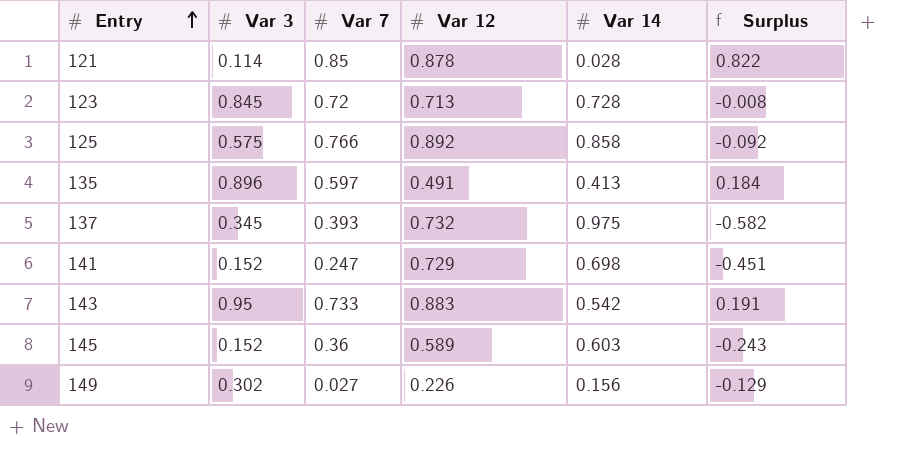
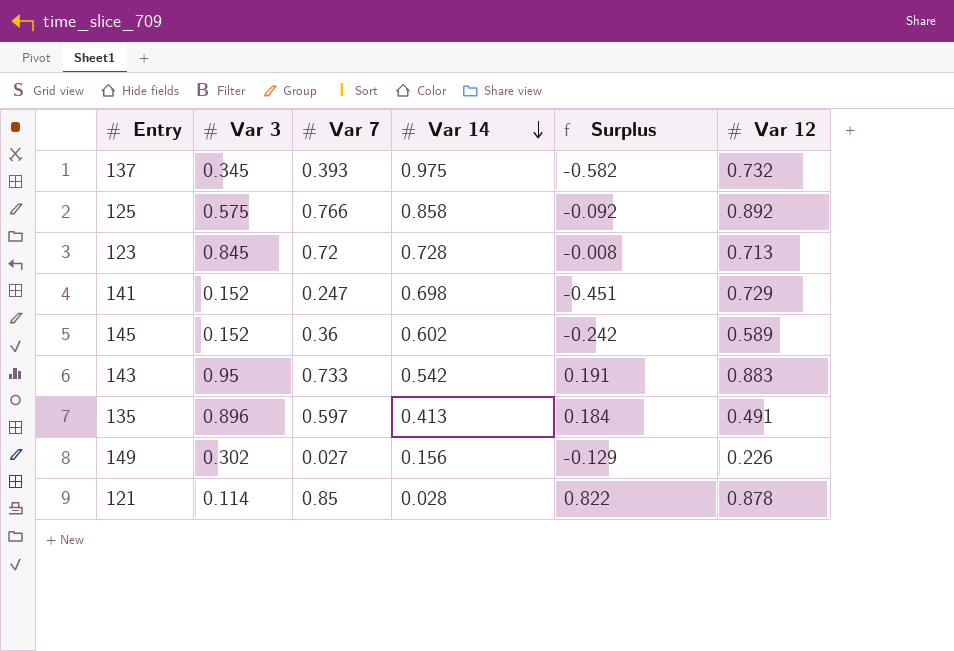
row order: Entry ascending -> Var 14 descending
column Var 12 | position: 4 -> 6
145 | Var 14: 0.603 -> 0.602
145 | Surplus: -0.243 -> -0.242

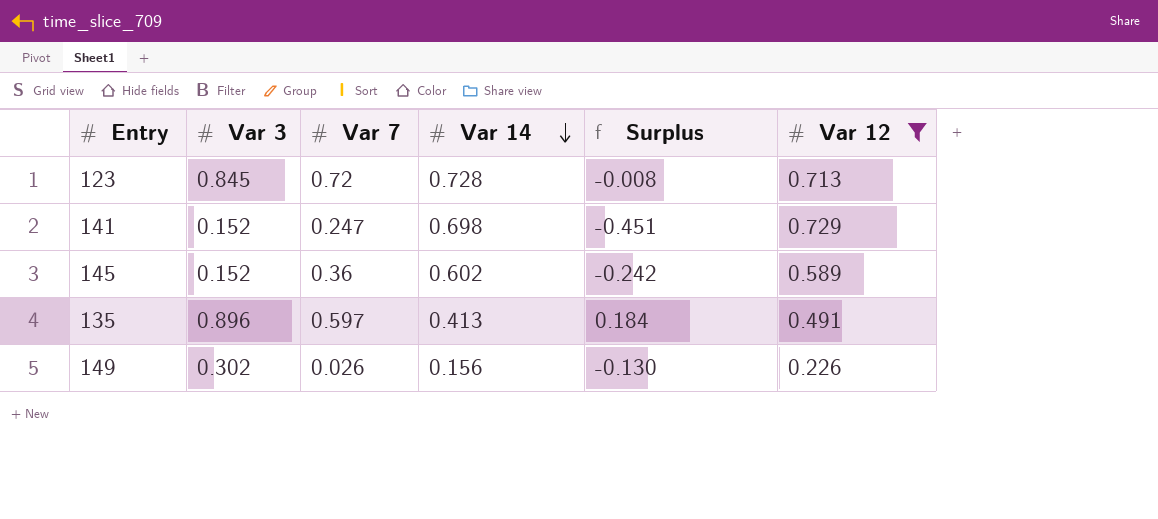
filter: none -> Var 12 <= 0.729
149 | Var 7: 0.027 -> 0.026
149 | Surplus: -0.129 -> -0.130

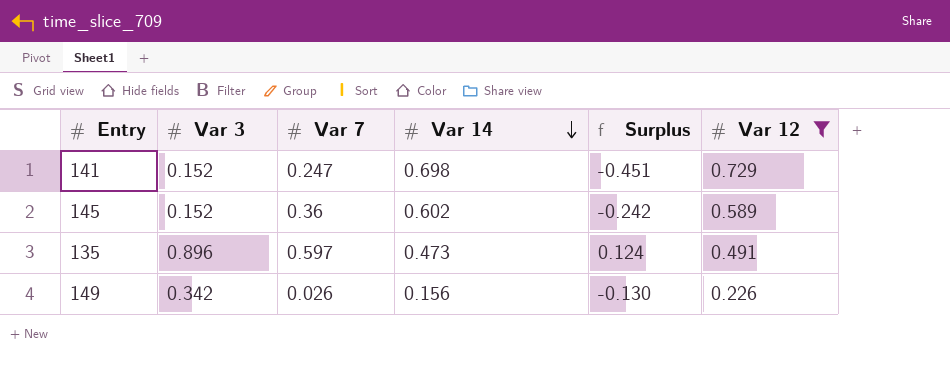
row 123: 0.845 | 0.72 | 0.728 | -0.008 | 0.713 -> none
135 | Var 14: 0.413 -> 0.473
135 | Surplus: 0.184 -> 0.124
149 | Var 3: 0.302 -> 0.342

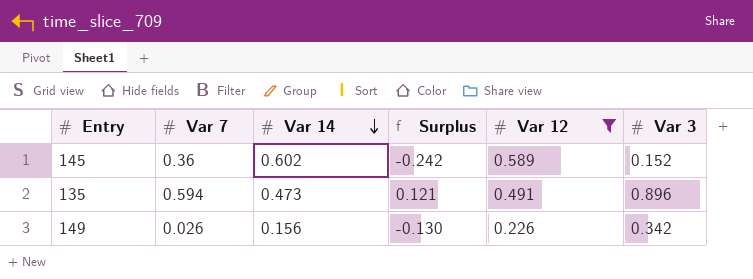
column Var 3 | position: 2 -> 6
row 141: 0.152 | 0.247 | 0.698 | -0.451 | 0.729 -> none
135 | Var 7: 0.597 -> 0.594
135 | Surplus: 0.124 -> 0.121

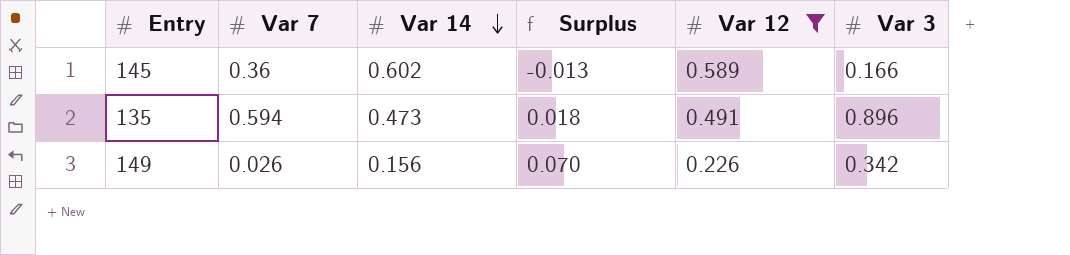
column Surplus | formula: [Var 7] - [Var 14] -> [Var 12] - [Var 14]
145 | Var 3: 0.152 -> 0.166

